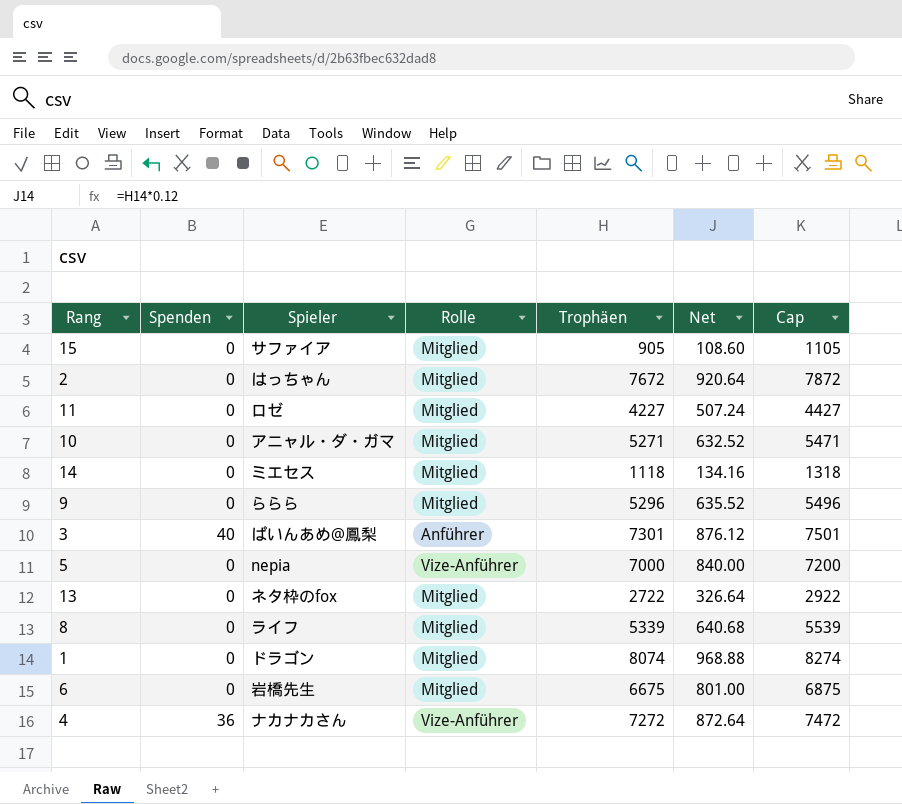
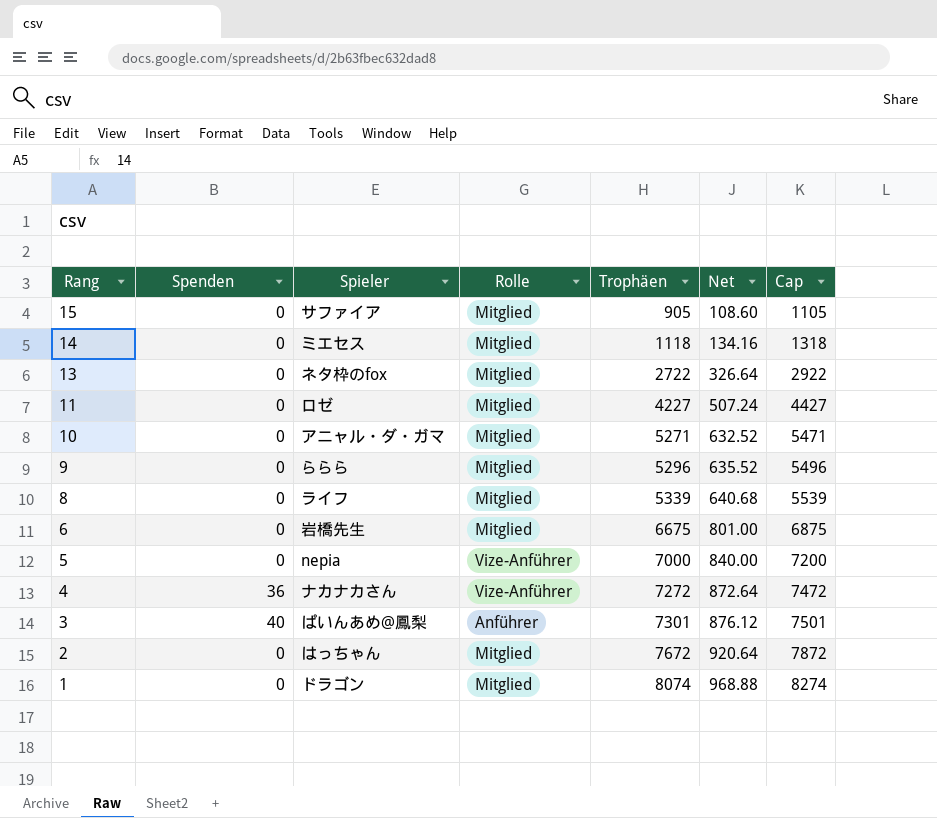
row order: none -> Rang descending

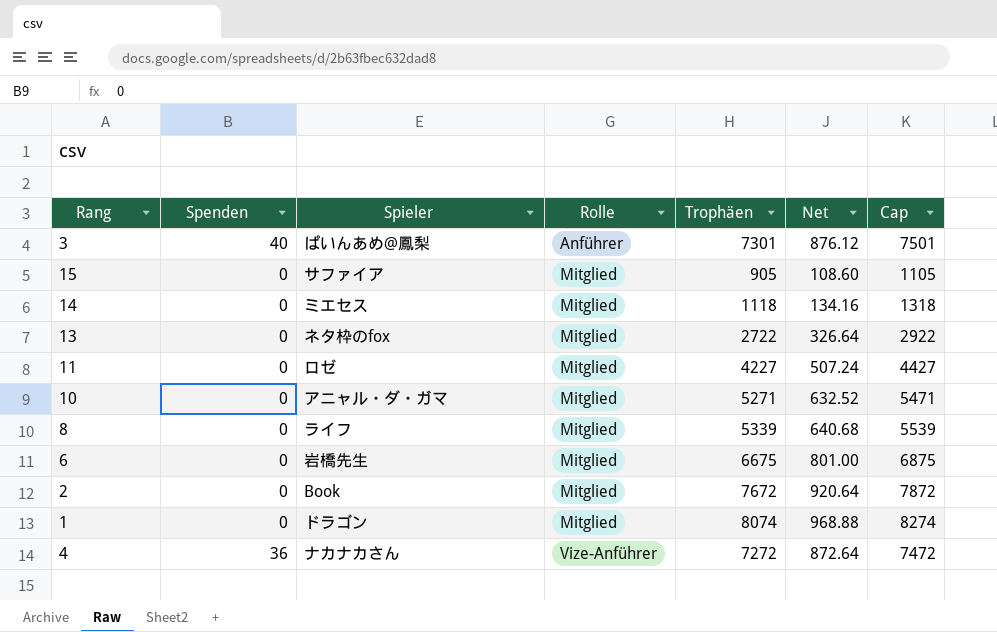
row order: Rang descending -> Rolle ascending
row 9: 0 | ららら | Mitglied | 5296 | 635.52 | 5496 -> none
row 5: 0 | nepia | Vize-Anführer | 7000 | 840.00 | 7200 -> none
2 | Spieler: はっちゃん -> Book

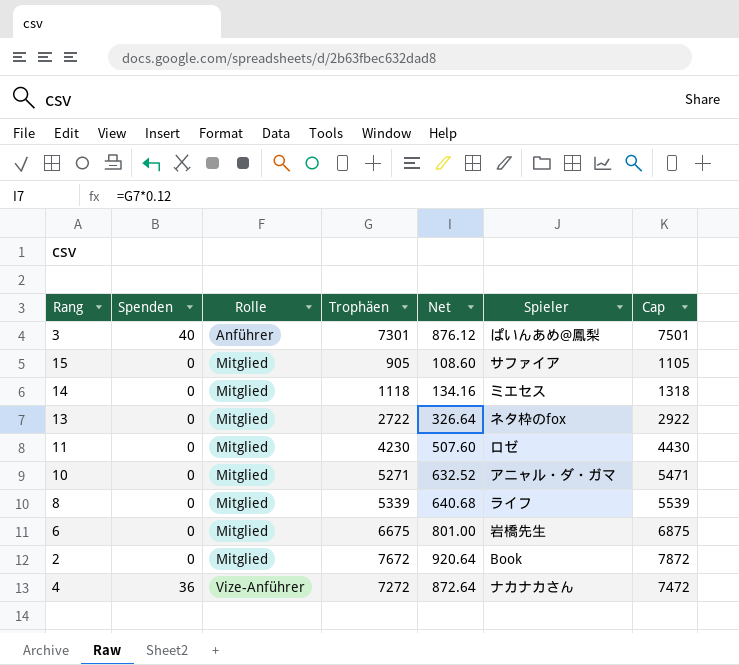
column Spieler | position: 3 -> 6
row 1: 0 | ドラゴン | Mitglied | 8074 | 968.88 | 8274 -> none
11 | Trophäen: 4227 -> 4230
11 | Net: 507.24 -> 507.60
11 | Cap: 4427 -> 4430

